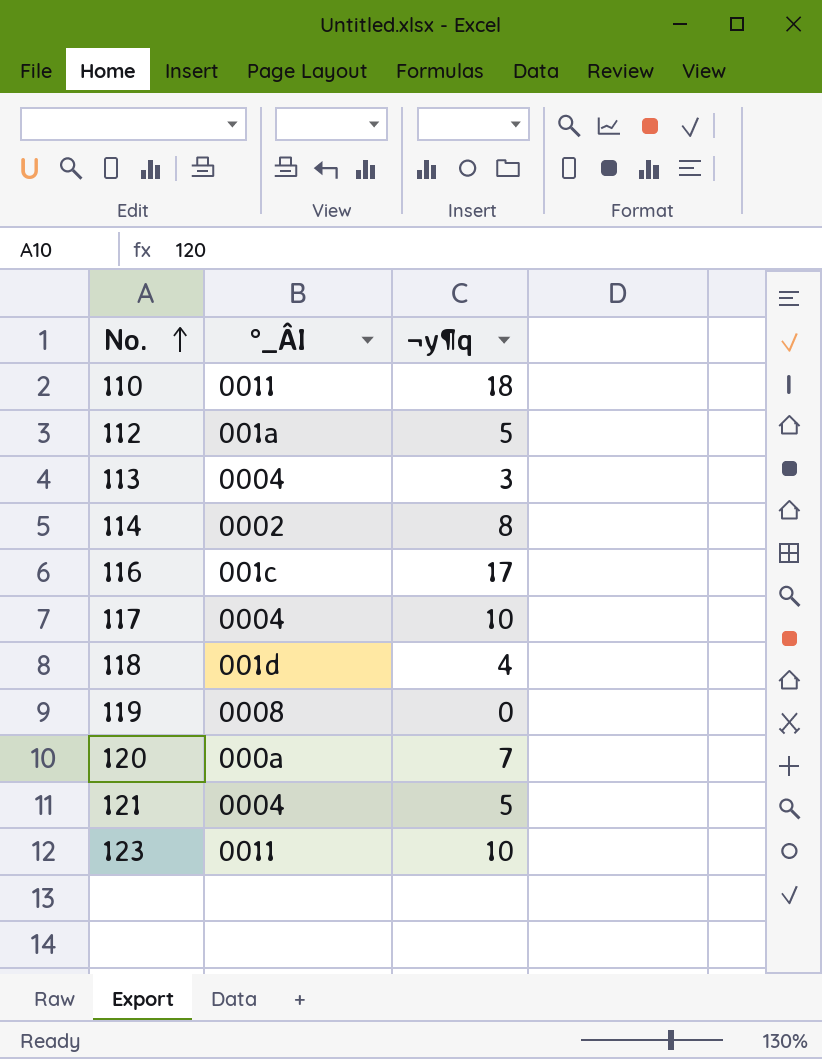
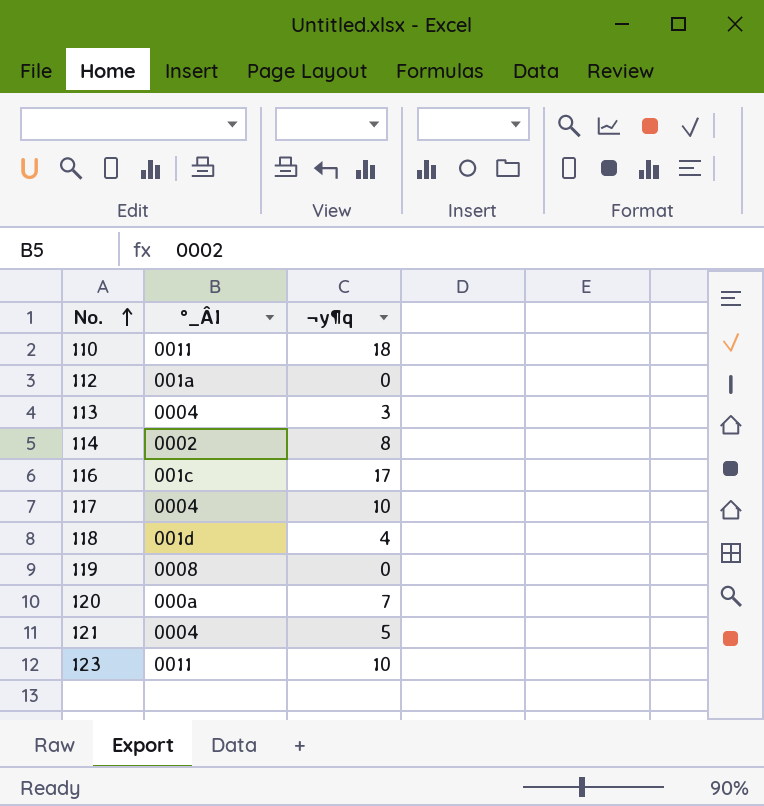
112 | ¬y¶q: 5 -> 0

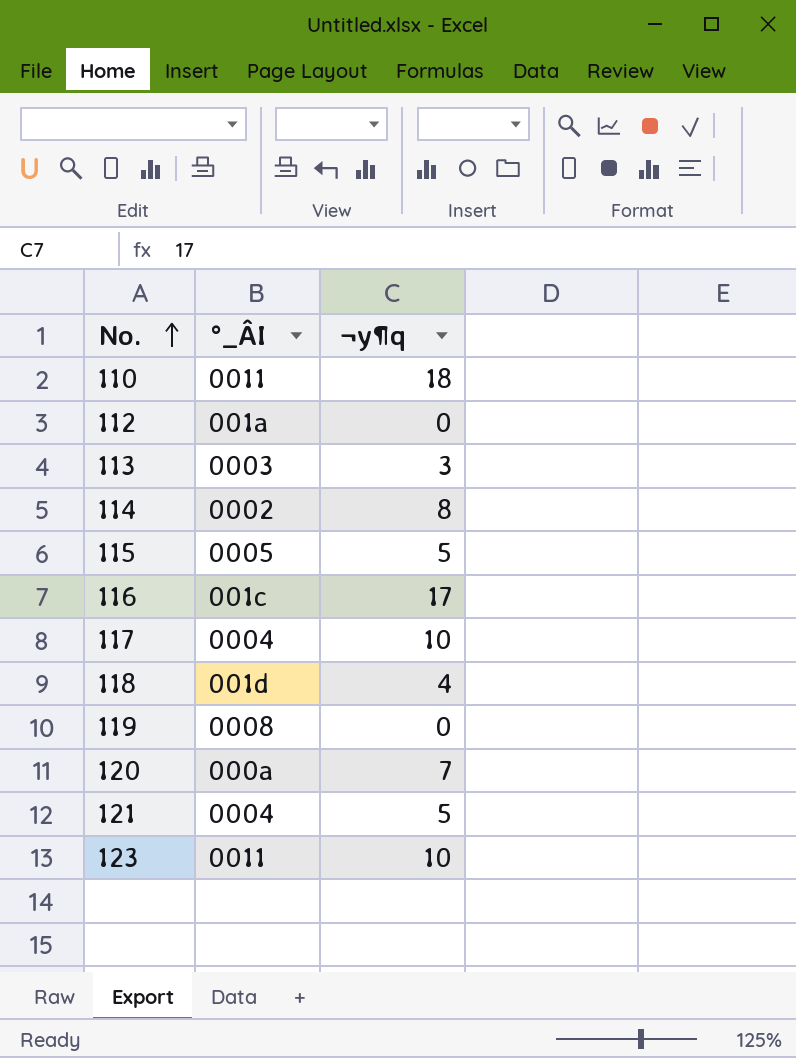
113 | °_ÂI: 0004 -> 0003
row 115: none -> 0005 | 5

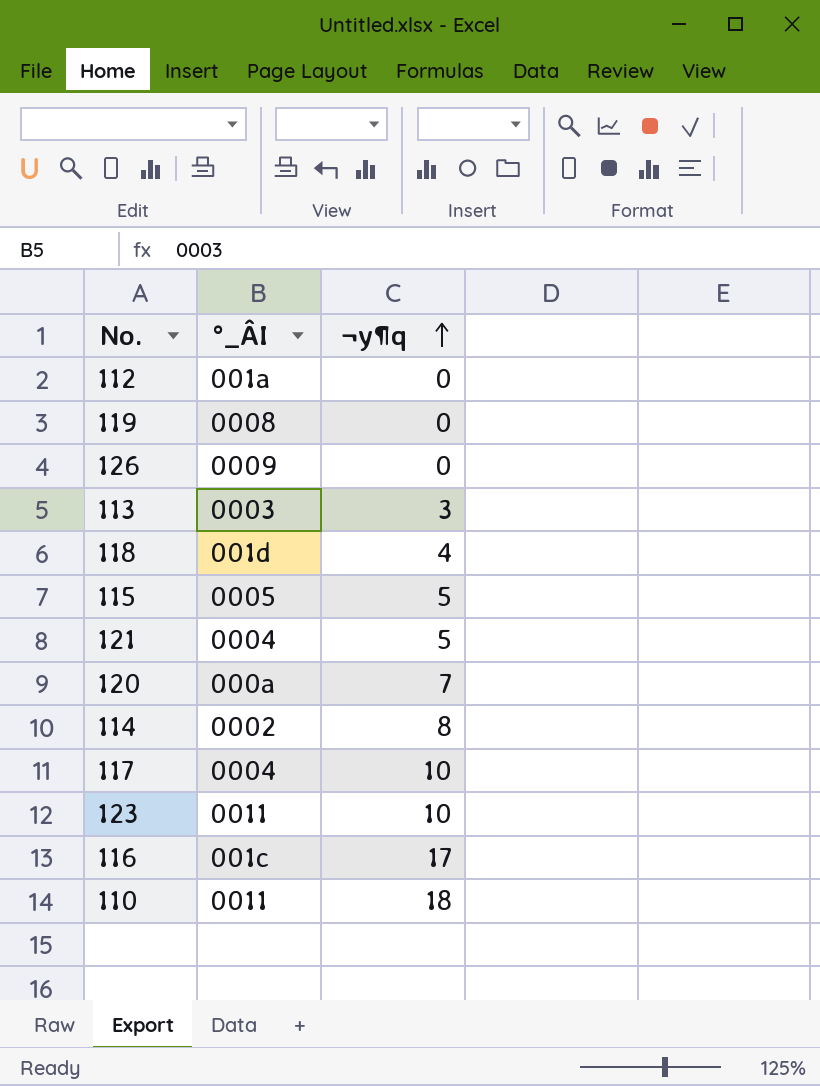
row order: No. ascending -> ¬y¶q ascending
row 126: none -> 0009 | 0

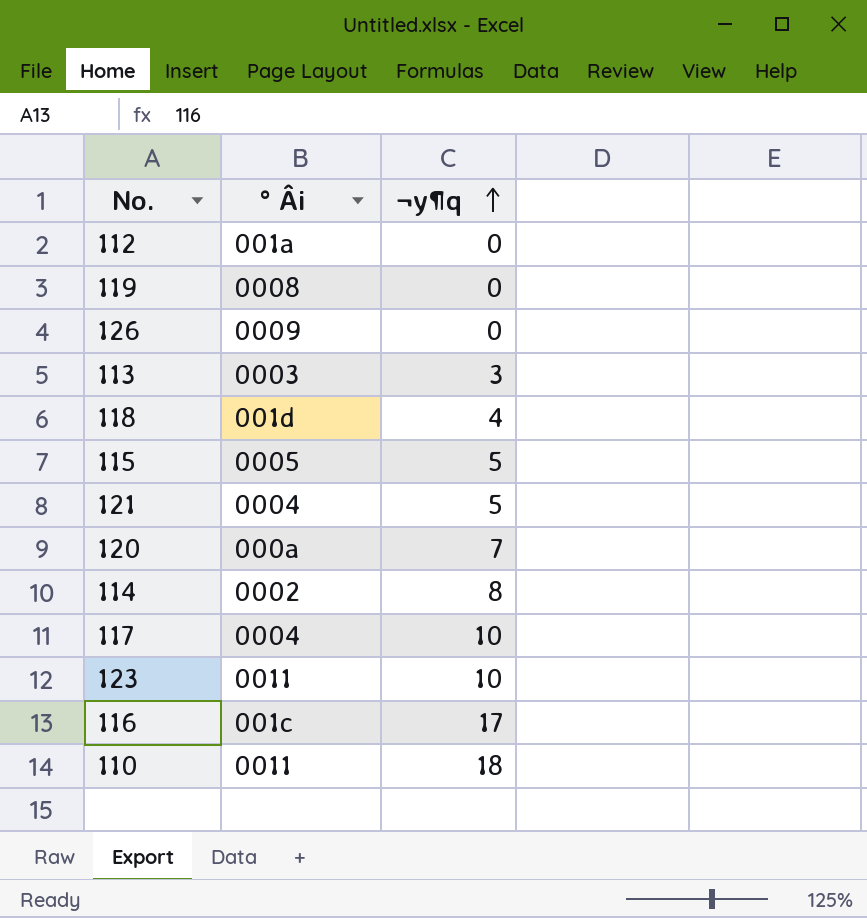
column name: °_ÂI -> ° Âi

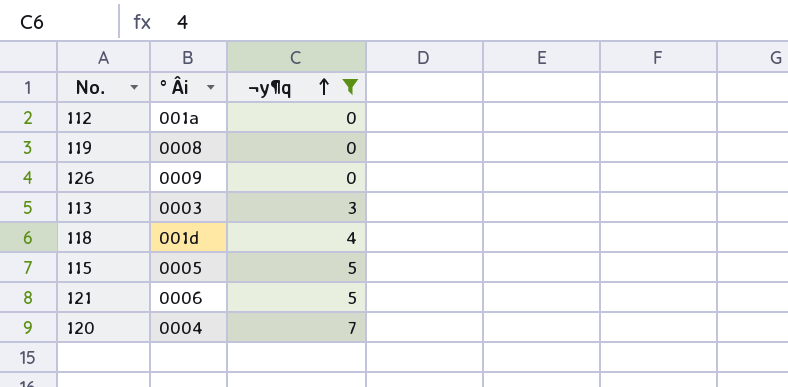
filter: none -> ¬y¶q <= 7
121 | ° Âi: 0004 -> 0006
120 | ° Âi: 000a -> 0004

